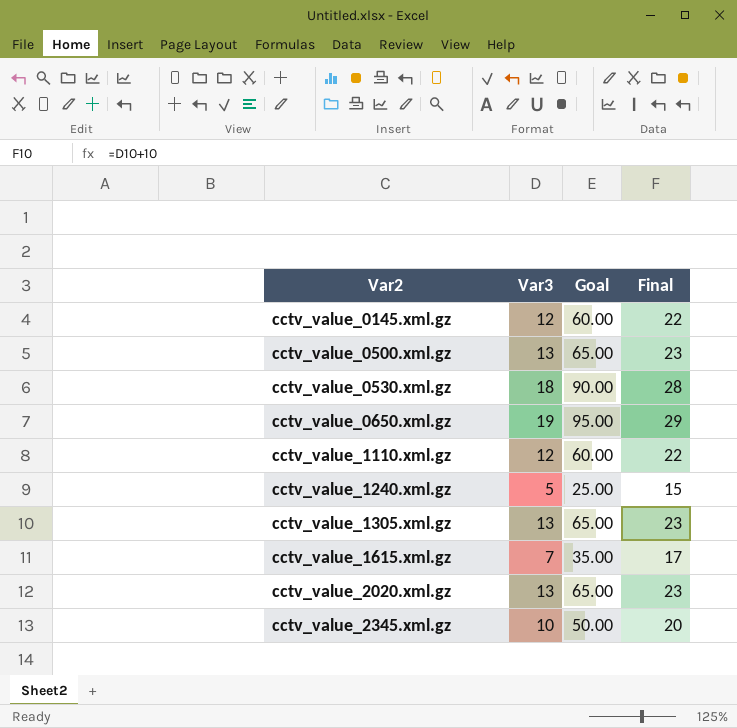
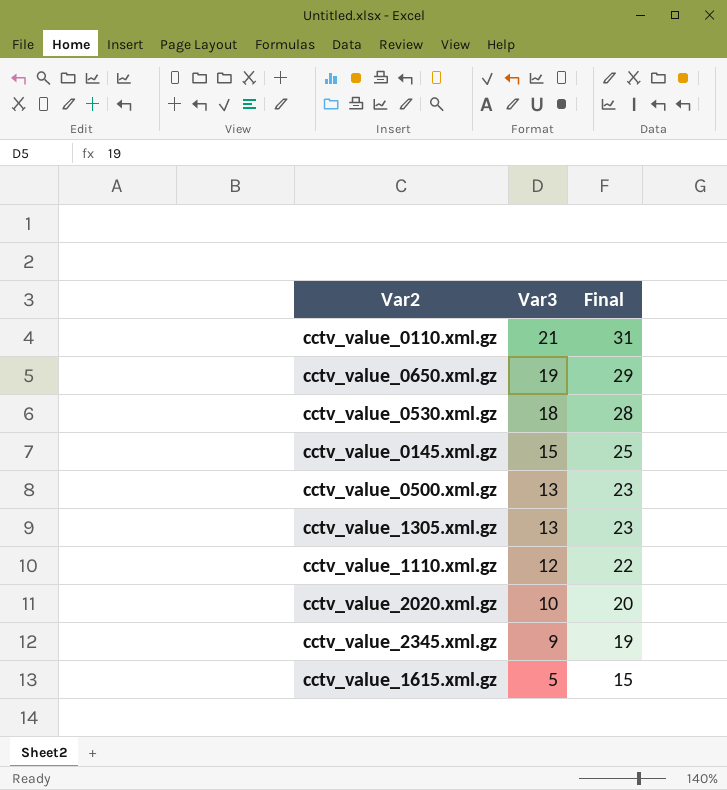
row order: Var2 ascending -> Var3 descending
column Goal | formula: [Var3] * 5 -> none
row cctv_value_1240.xml.gz: 5 | 25.00 | 15 -> none
row cctv_value_0110.xml.gz: none -> 21 | 31
cctv_value_0145.xml.gz | Var3: 12 -> 15
cctv_value_0145.xml.gz | Final: 22 -> 25
cctv_value_2020.xml.gz | Var3: 13 -> 10
cctv_value_2020.xml.gz | Final: 23 -> 20
cctv_value_2345.xml.gz | Var3: 10 -> 9
cctv_value_2345.xml.gz | Final: 20 -> 19
cctv_value_1615.xml.gz | Var3: 7 -> 5
cctv_value_1615.xml.gz | Final: 17 -> 15

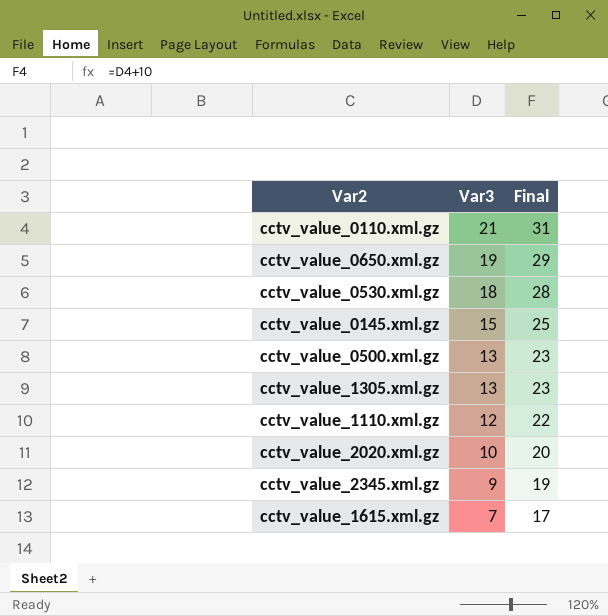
cctv_value_1615.xml.gz | Var3: 5 -> 7
cctv_value_1615.xml.gz | Final: 15 -> 17

